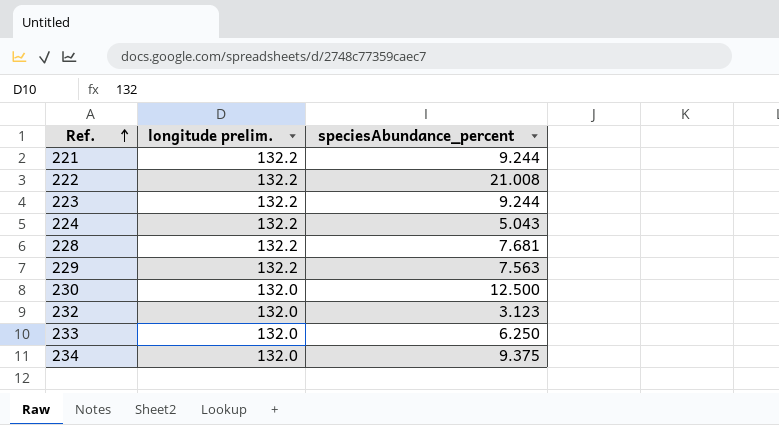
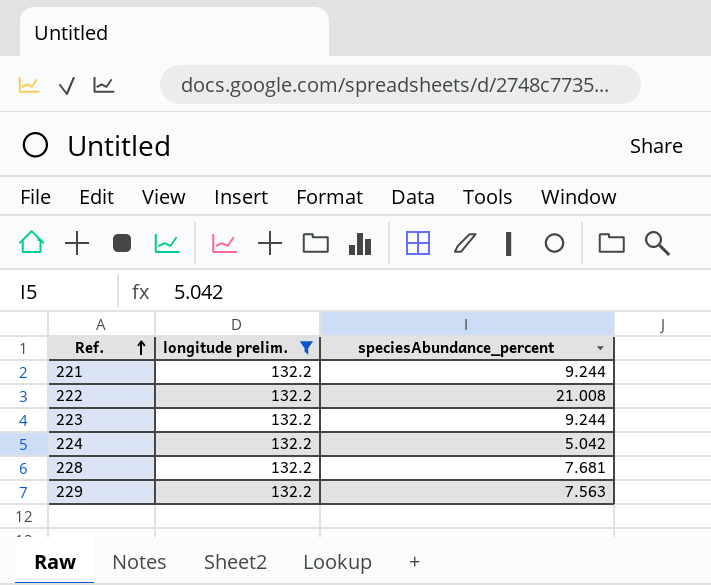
filter: none -> longitude prelim. = 132.2
224 | speciesAbundance_percent: 5.043 -> 5.042

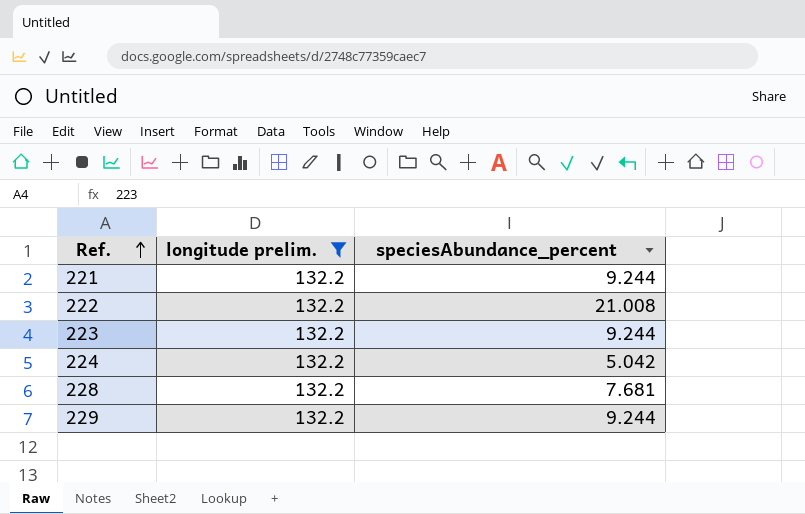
229 | speciesAbundance_percent: 7.563 -> 9.244

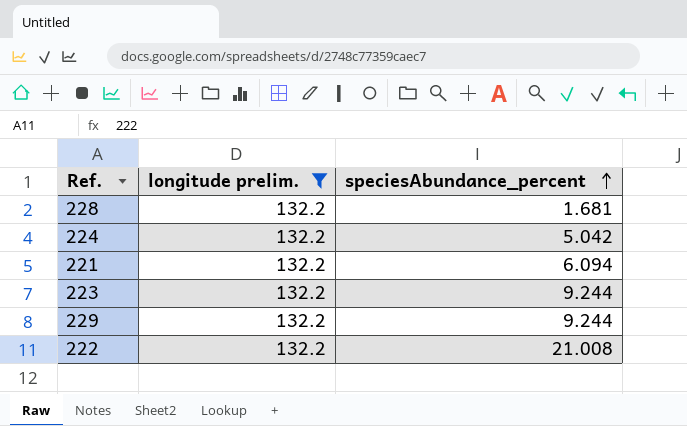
row order: Ref. ascending -> speciesAbundance_percent ascending
228 | speciesAbundance_percent: 7.681 -> 1.681
221 | speciesAbundance_percent: 9.244 -> 6.094

